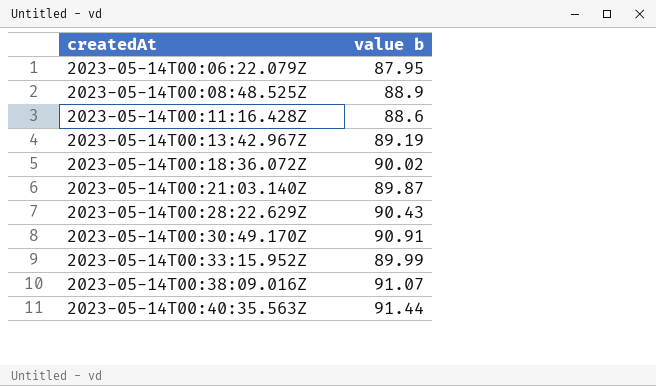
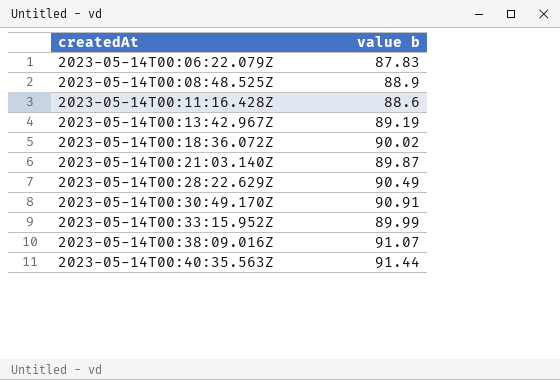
2023-05-14T00:06:22.079Z | value b: 87.95 -> 87.83
2023-05-14T00:28:22.629Z | value b: 90.43 -> 90.49

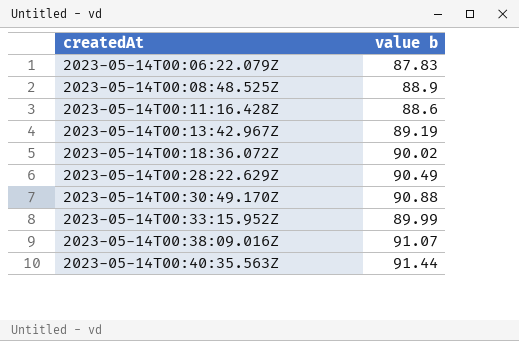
row 2023-05-14T00:21:03.140Z: 89.87 -> none
2023-05-14T00:30:49.170Z | value b: 90.91 -> 90.88

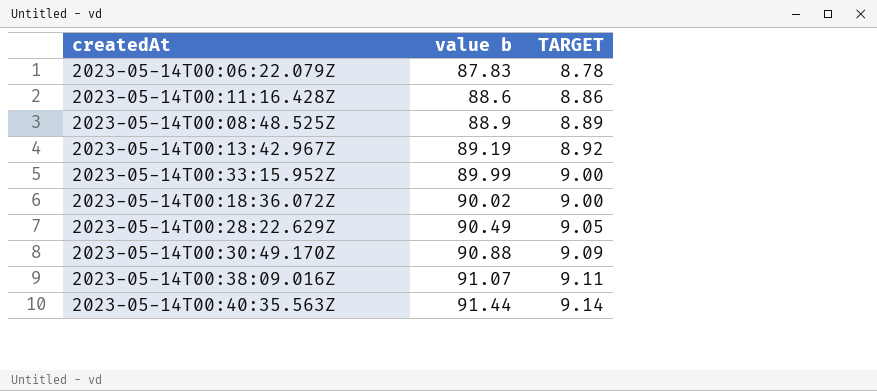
row order: createdAt ascending -> value b ascending
column TARGET | formula: none -> [value b] * 0.1

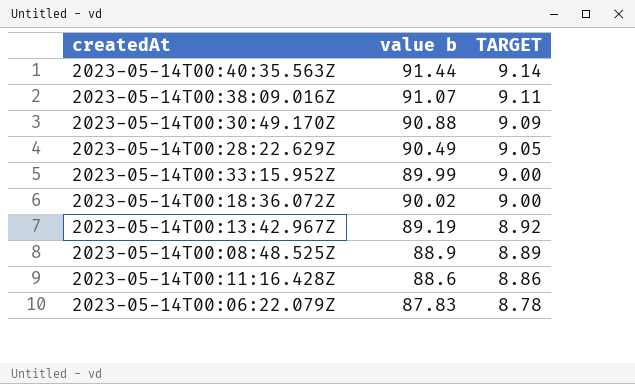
row order: value b ascending -> TARGET descending

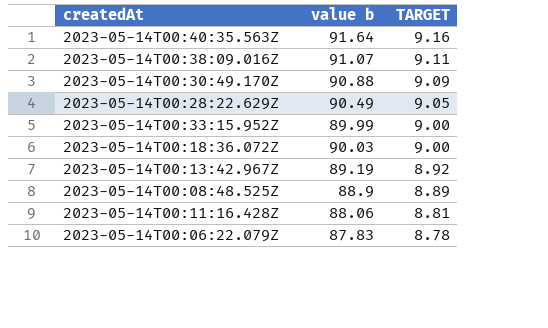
2023-05-14T00:40:35.563Z | value b: 91.44 -> 91.64
2023-05-14T00:40:35.563Z | TARGET: 9.14 -> 9.16
2023-05-14T00:18:36.072Z | value b: 90.02 -> 90.03
2023-05-14T00:11:16.428Z | value b: 88.6 -> 88.06
2023-05-14T00:11:16.428Z | TARGET: 8.86 -> 8.81

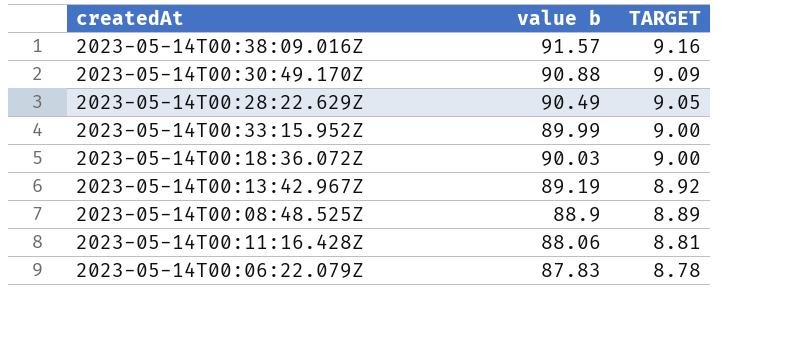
row 2023-05-14T00:40:35.563Z: 91.64 | 9.16 -> none
2023-05-14T00:38:09.016Z | value b: 91.07 -> 91.57
2023-05-14T00:38:09.016Z | TARGET: 9.11 -> 9.16

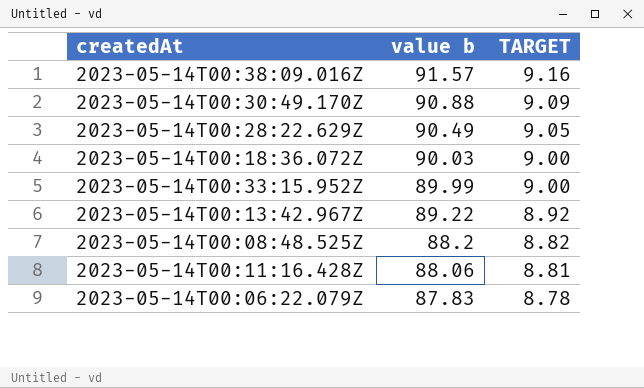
row order: TARGET descending -> value b descending
2023-05-14T00:13:42.967Z | value b: 89.19 -> 89.22
2023-05-14T00:08:48.525Z | value b: 88.9 -> 88.2
2023-05-14T00:08:48.525Z | TARGET: 8.89 -> 8.82

